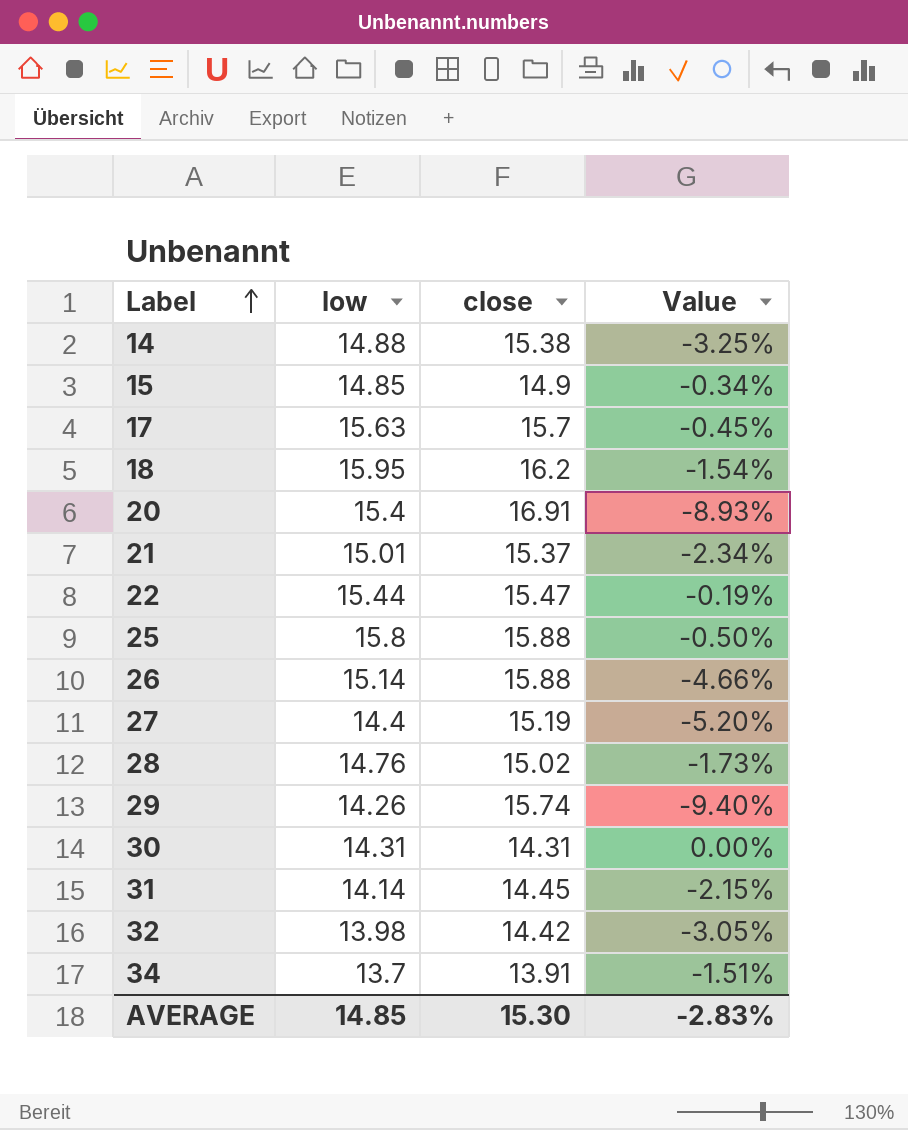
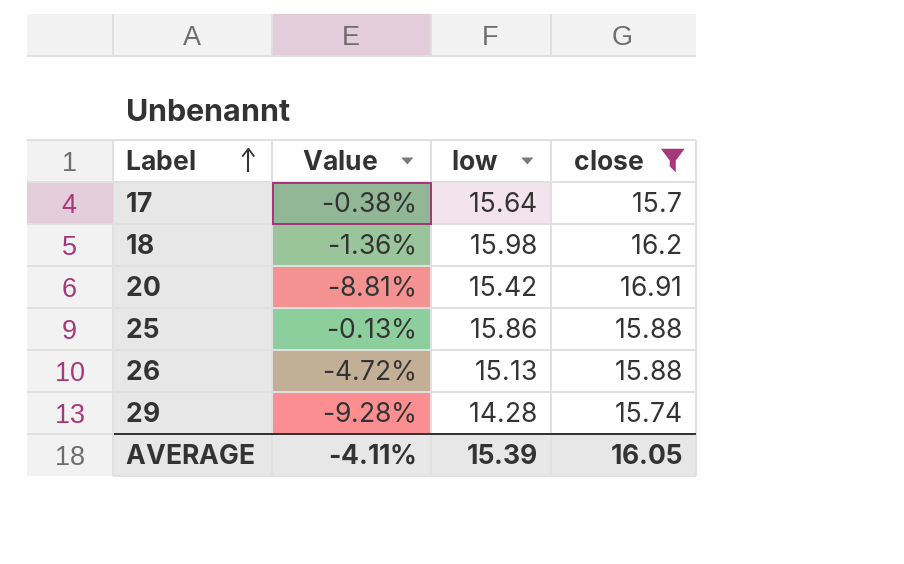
filter: none -> close >= 15.7
column Value | position: 4 -> 2
17 | Value: -0.45% -> -0.38%
17 | low: 15.63 -> 15.64
18 | Value: -1.54% -> -1.36%
18 | low: 15.95 -> 15.98
20 | Value: -8.93% -> -8.81%
20 | low: 15.4 -> 15.42
25 | Value: -0.50% -> -0.13%
25 | low: 15.8 -> 15.86
26 | Value: -4.66% -> -4.72%
26 | low: 15.14 -> 15.13
29 | Value: -9.40% -> -9.28%
29 | low: 14.26 -> 14.28
AVERAGE | Value: -2.83% -> -4.11%
AVERAGE | low: 14.85 -> 15.39
AVERAGE | close: 15.30 -> 16.05

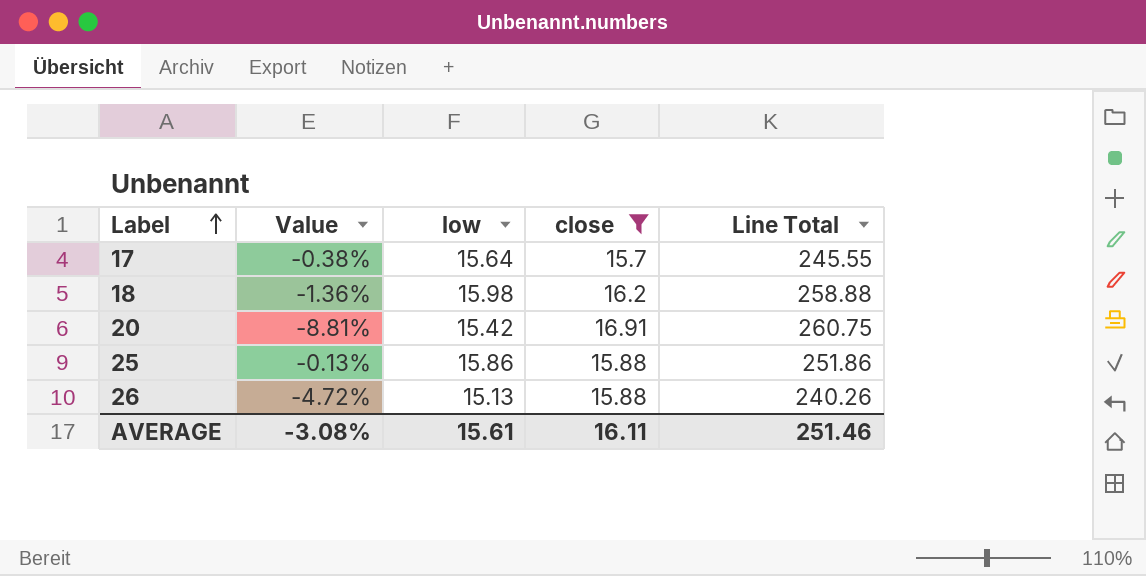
column Line Total | formula: none -> [low] * [close]
row 29: -9.28% | 14.28 | 15.74 -> none
AVERAGE | Value: -4.11% -> -3.08%
AVERAGE | low: 15.39 -> 15.61
AVERAGE | close: 16.05 -> 16.11

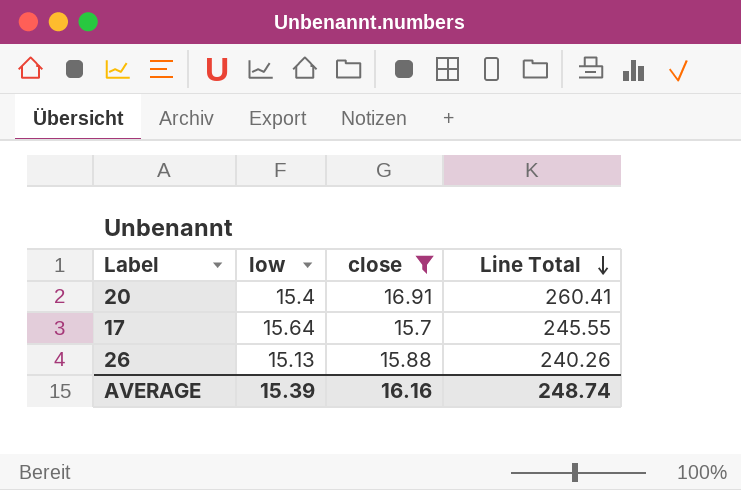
row order: Label ascending -> Line Total descending
column Value | formula: ([low] - [close]) / [close] -> none
row 18: -1.36% | 15.98 | 16.2 | 258.88 -> none
row 25: -0.13% | 15.86 | 15.88 | 251.86 -> none
20 | low: 15.42 -> 15.4
20 | Line Total: 260.75 -> 260.41
AVERAGE | low: 15.61 -> 15.39
AVERAGE | close: 16.11 -> 16.16
AVERAGE | Line Total: 251.46 -> 248.74

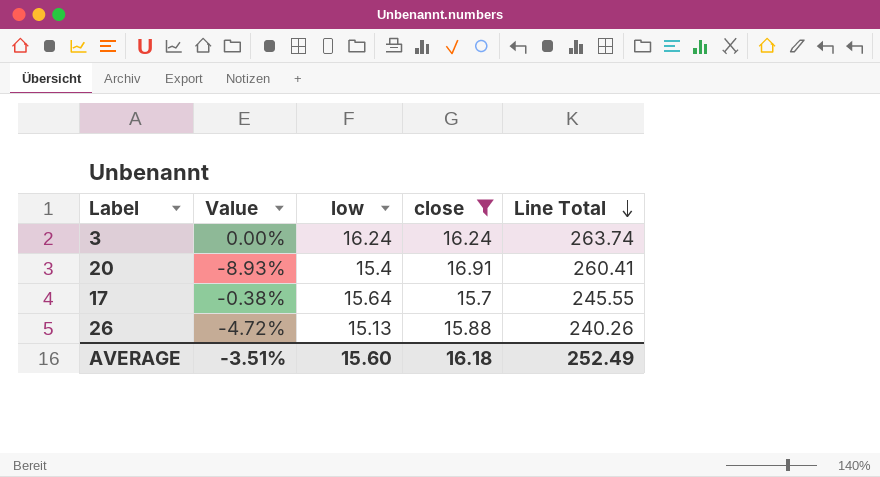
column Value | formula: none -> ([low] - [close]) / [close]
row 3: none -> 0.00% | 16.24 | 16.24 | 263.74
AVERAGE | low: 15.39 -> 15.60
AVERAGE | close: 16.16 -> 16.18
AVERAGE | Line Total: 248.74 -> 252.49

